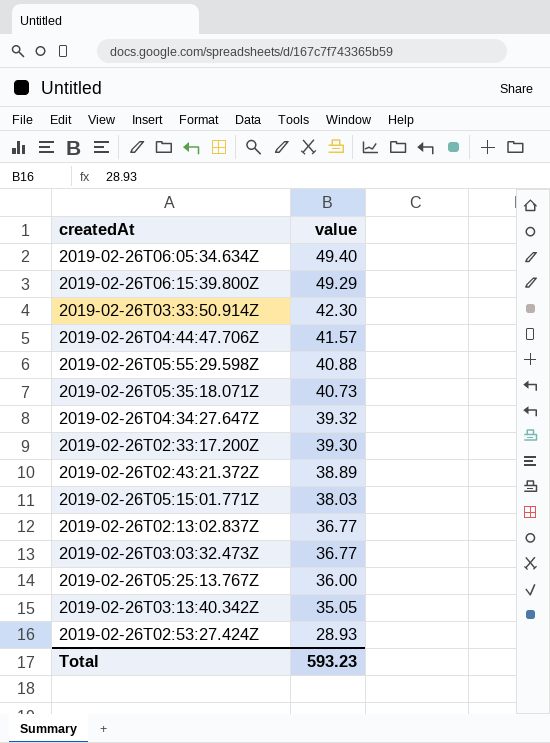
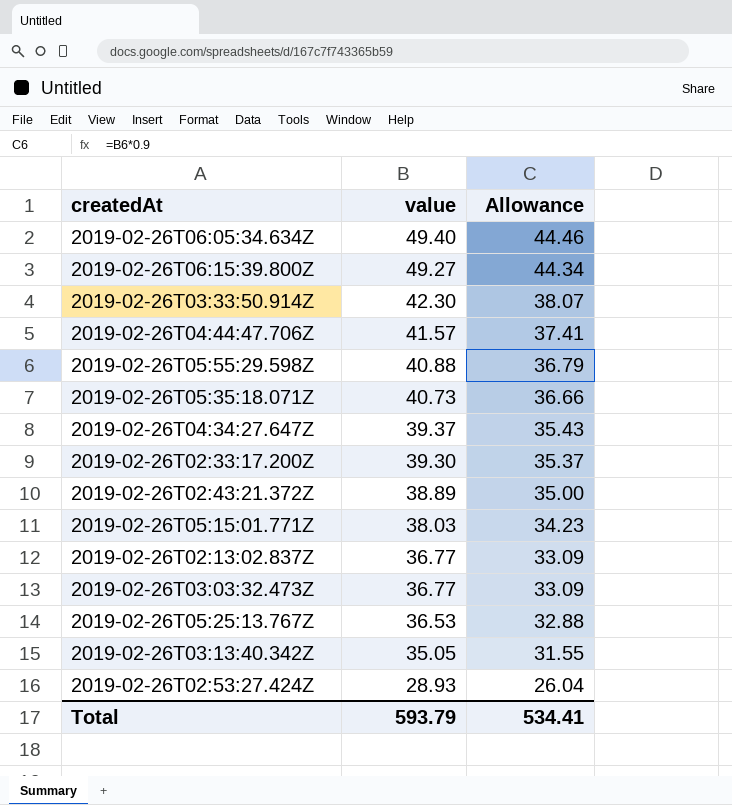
column Allowance | formula: none -> [value] * 0.9
2019-02-26T06:15:39.800Z | value: 49.29 -> 49.27
2019-02-26T04:34:27.647Z | value: 39.32 -> 39.37
2019-02-26T05:25:13.767Z | value: 36.00 -> 36.53
Total | value: 593.23 -> 593.79

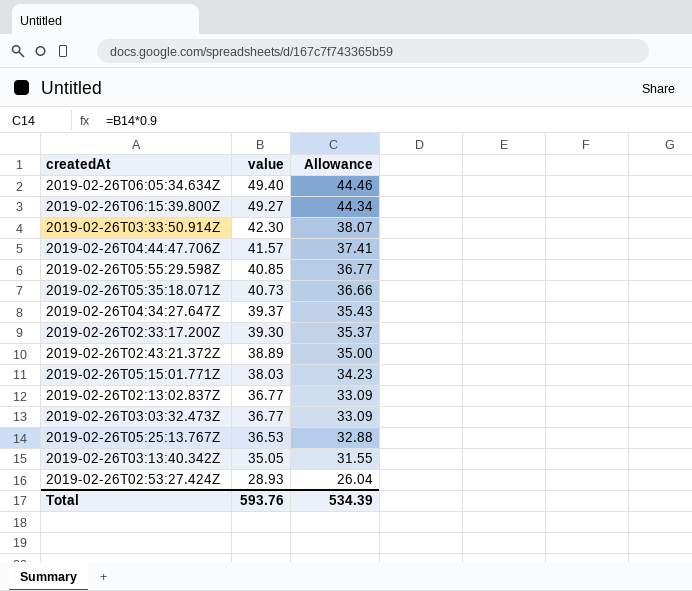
2019-02-26T05:55:29.598Z | value: 40.88 -> 40.85
2019-02-26T05:55:29.598Z | Allowance: 36.79 -> 36.77
Total | value: 593.79 -> 593.76
Total | Allowance: 534.41 -> 534.39

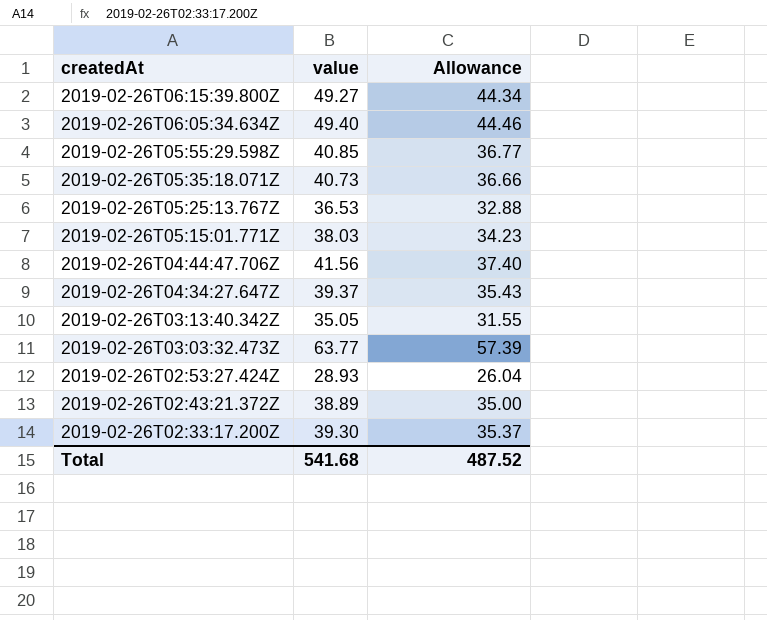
row order: value descending -> createdAt descending
row 2019-02-26T03:33:50.914Z: 42.30 | 38.07 -> none
row 2019-02-26T02:13:02.837Z: 36.77 | 33.09 -> none
2019-02-26T04:44:47.706Z | value: 41.57 -> 41.56
2019-02-26T04:44:47.706Z | Allowance: 37.41 -> 37.40
2019-02-26T03:03:32.473Z | value: 36.77 -> 63.77
2019-02-26T03:03:32.473Z | Allowance: 33.09 -> 57.39
Total | value: 593.76 -> 541.68
Total | Allowance: 534.39 -> 487.52

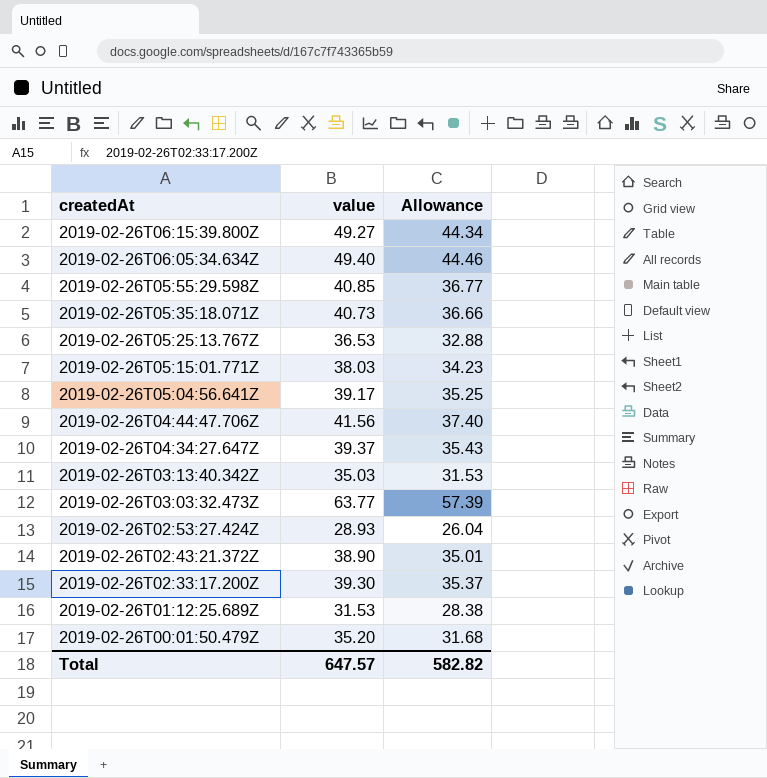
row 2019-02-26T05:04:56.641Z: none -> 39.17 | 35.25
2019-02-26T03:13:40.342Z | value: 35.05 -> 35.03
2019-02-26T03:13:40.342Z | Allowance: 31.55 -> 31.53
2019-02-26T02:43:21.372Z | value: 38.89 -> 38.90
2019-02-26T02:43:21.372Z | Allowance: 35.00 -> 35.01
row 2019-02-26T01:12:25.689Z: none -> 31.53 | 28.38
row 2019-02-26T00:01:50.479Z: none -> 35.20 | 31.68
Total | value: 541.68 -> 647.57
Total | Allowance: 487.52 -> 582.82

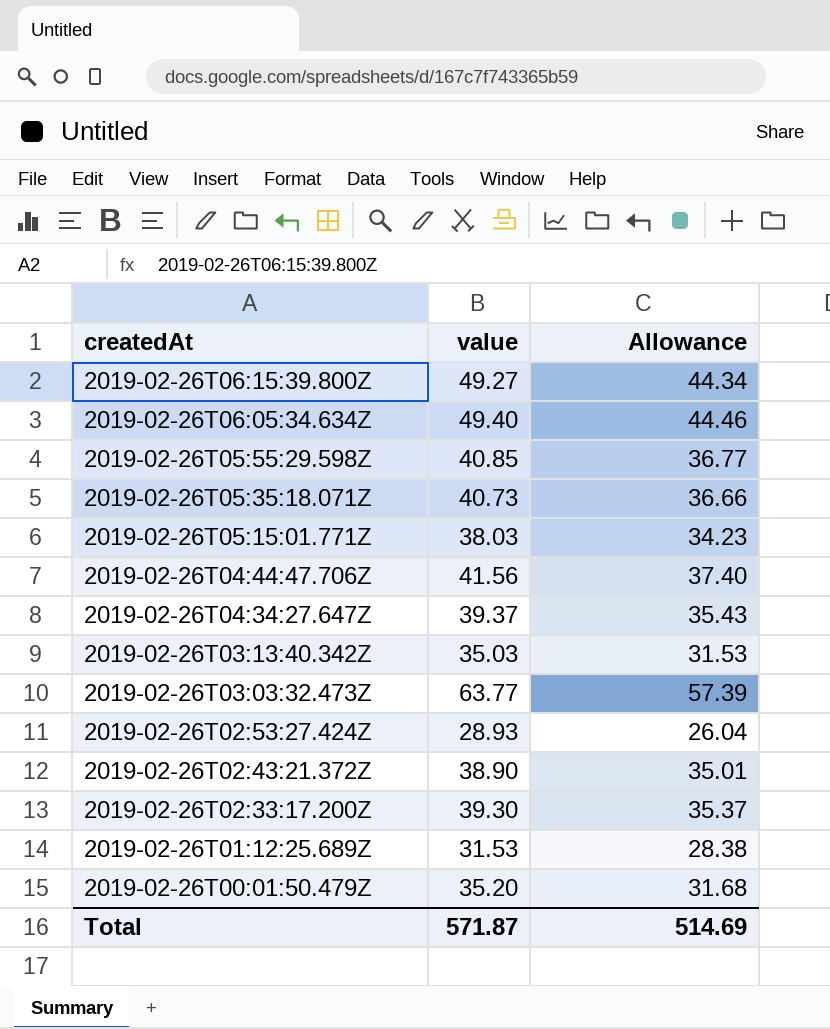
row 2019-02-26T05:25:13.767Z: 36.53 | 32.88 -> none
row 2019-02-26T05:04:56.641Z: 39.17 | 35.25 -> none
Total | value: 647.57 -> 571.87
Total | Allowance: 582.82 -> 514.69

